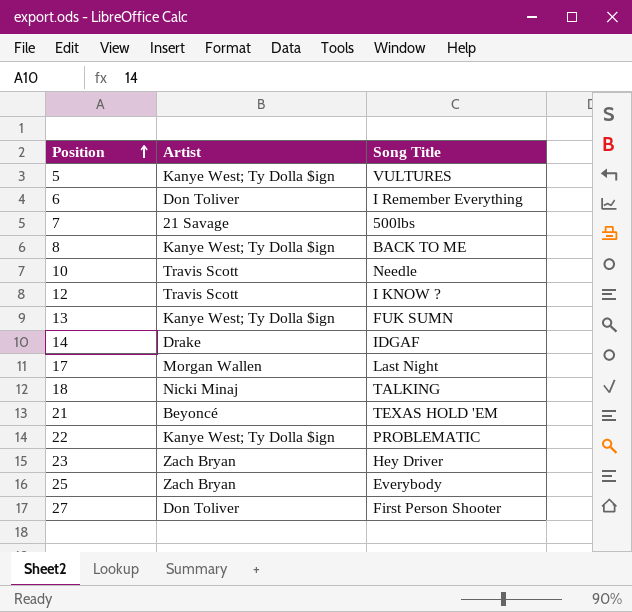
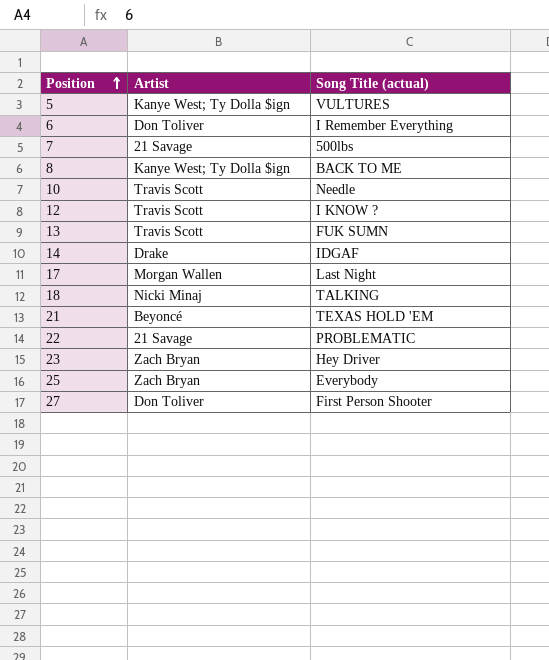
column name: Song Title -> Song Title (actual)
13 | Artist: Kanye West; Ty Dolla $ign -> Travis Scott
22 | Artist: Kanye West; Ty Dolla $ign -> 21 Savage

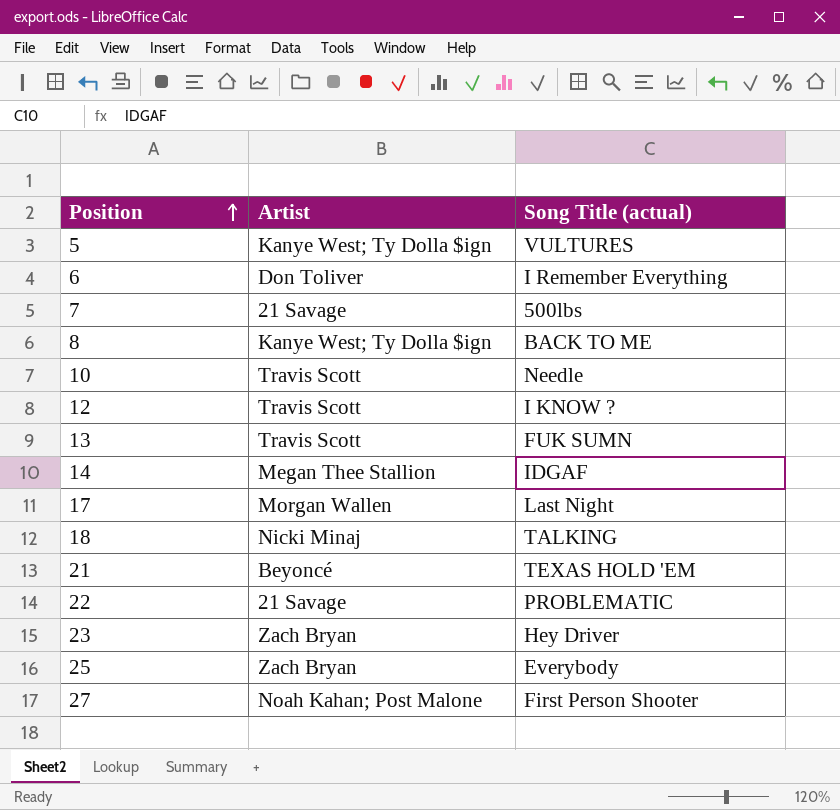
14 | Artist: Drake -> Megan Thee Stallion
27 | Artist: Don Toliver -> Noah Kahan; Post Malone

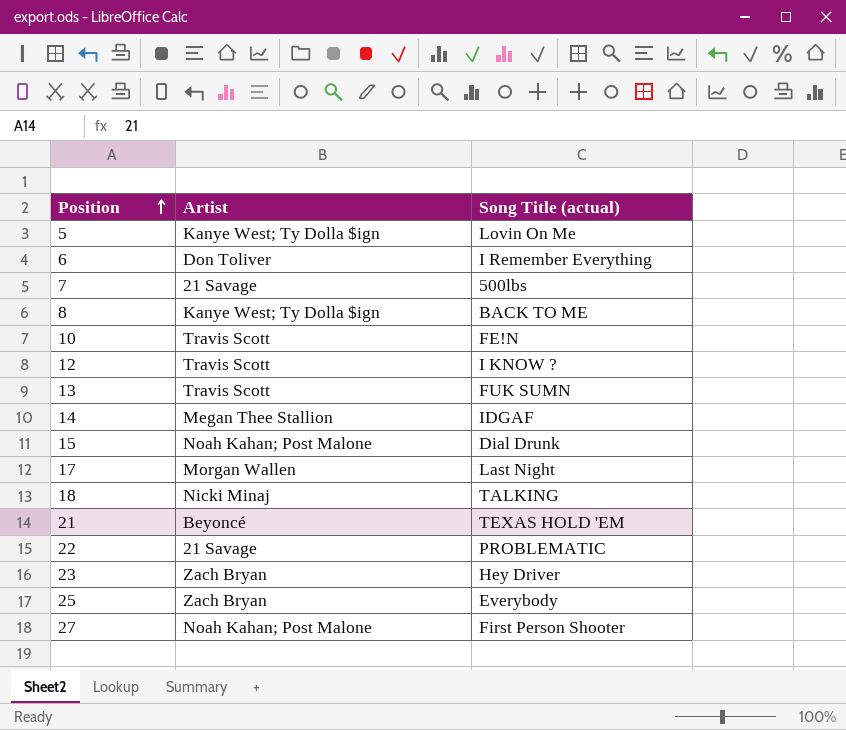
5 | Song Title (actual): VULTURES -> Lovin On Me
10 | Song Title (actual): Needle -> FE!N
row 15: none -> Noah Kahan; Post Malone | Dial Drunk

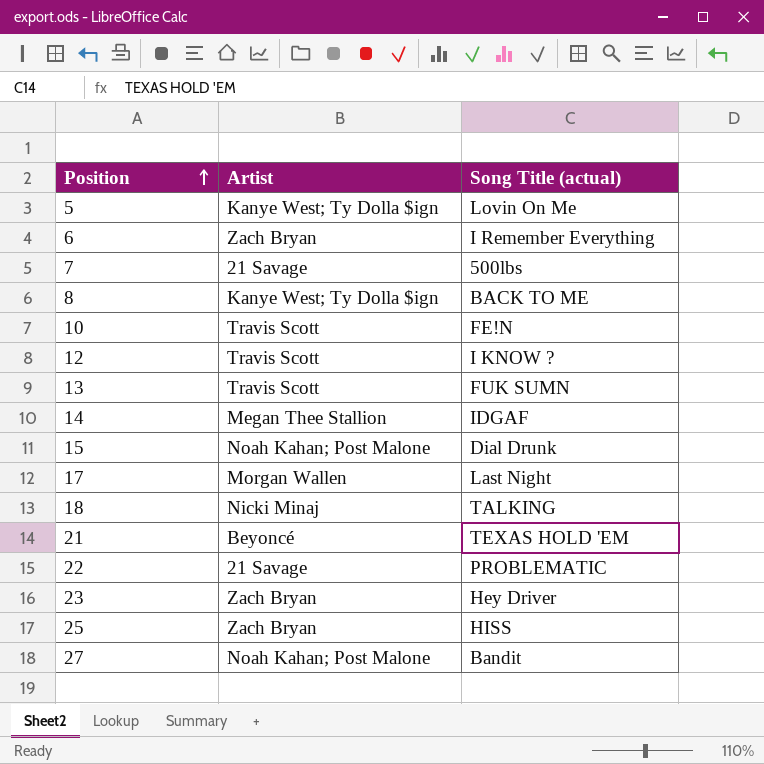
6 | Artist: Don Toliver -> Zach Bryan
25 | Song Title (actual): Everybody -> HISS
27 | Song Title (actual): First Person Shooter -> Bandit

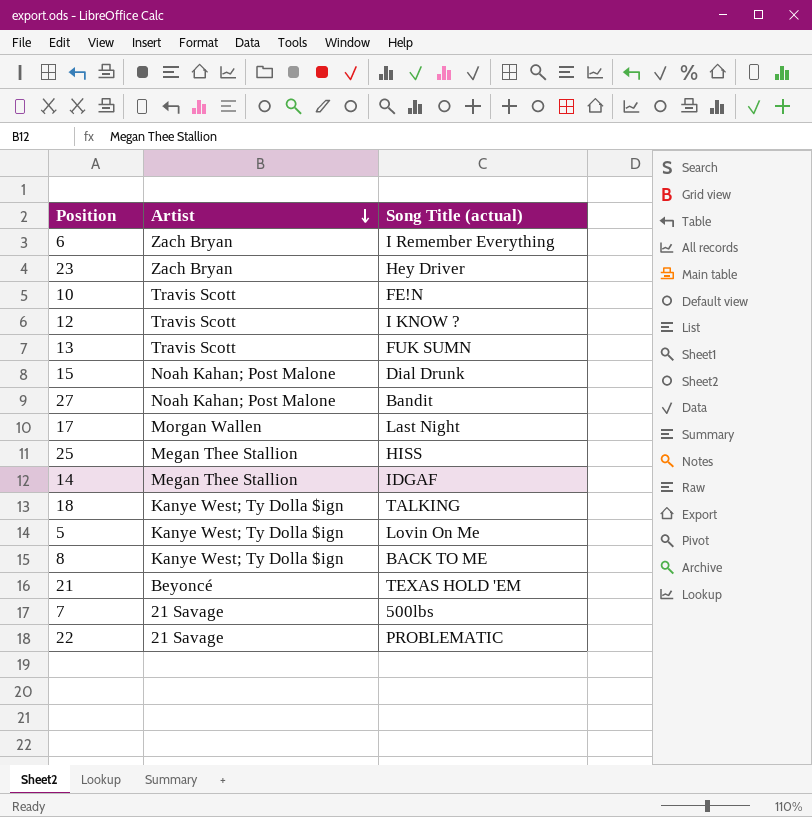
row order: Position ascending -> Artist descending
25 | Artist: Zach Bryan -> Megan Thee Stallion
18 | Artist: Nicki Minaj -> Kanye West; Ty Dolla $ign

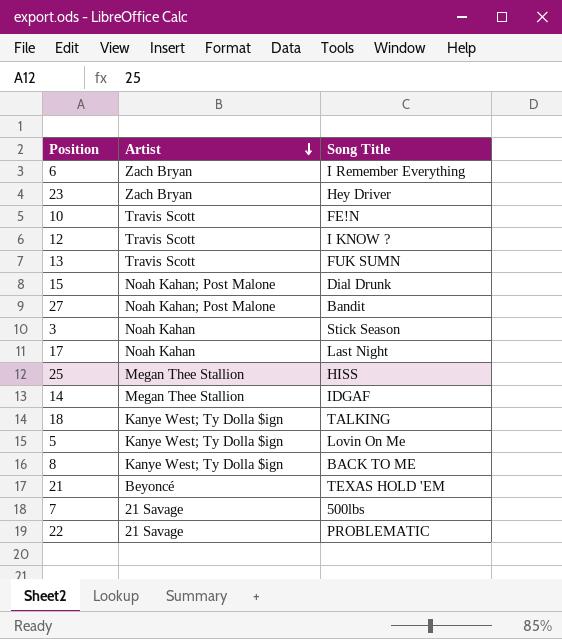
column name: Song Title (actual) -> Song Title
row 3: none -> Noah Kahan | Stick Season
17 | Artist: Morgan Wallen -> Noah Kahan

